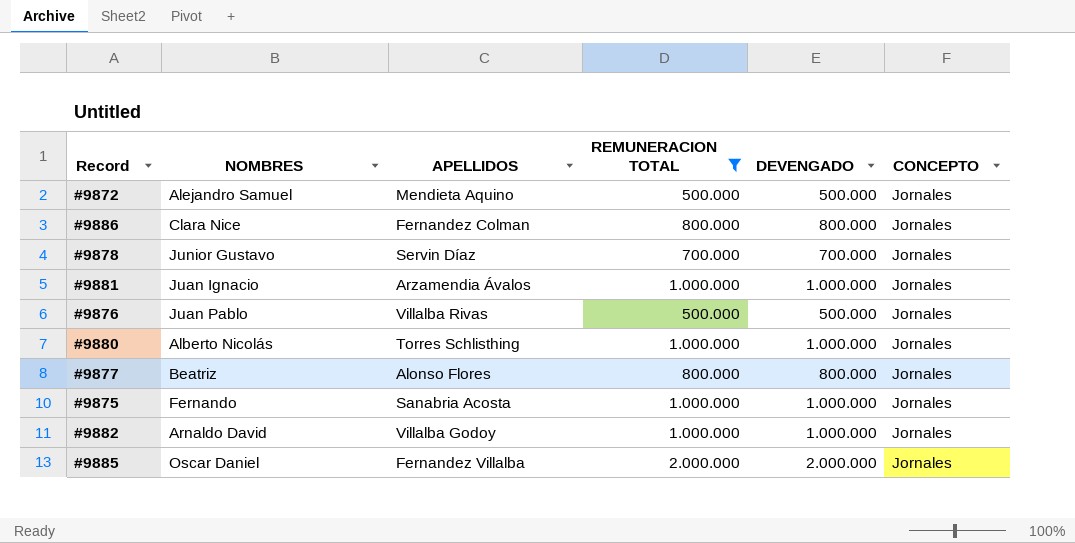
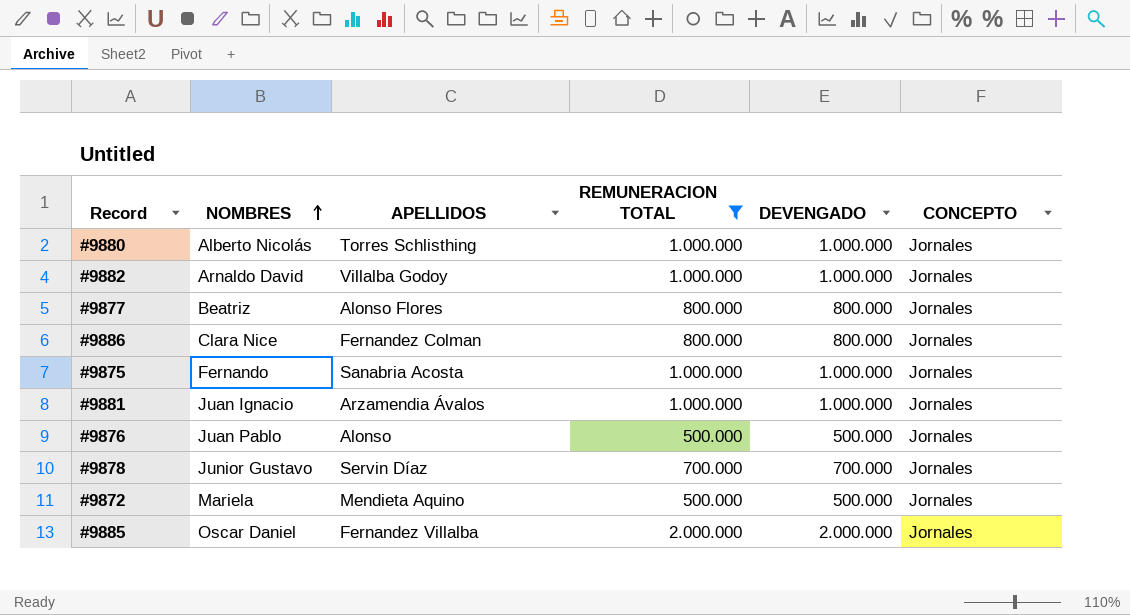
row order: none -> NOMBRES ascending
#9876 | APELLIDOS: Villalba Rivas -> Alonso
#9872 | NOMBRES: Alejandro Samuel -> Mariela

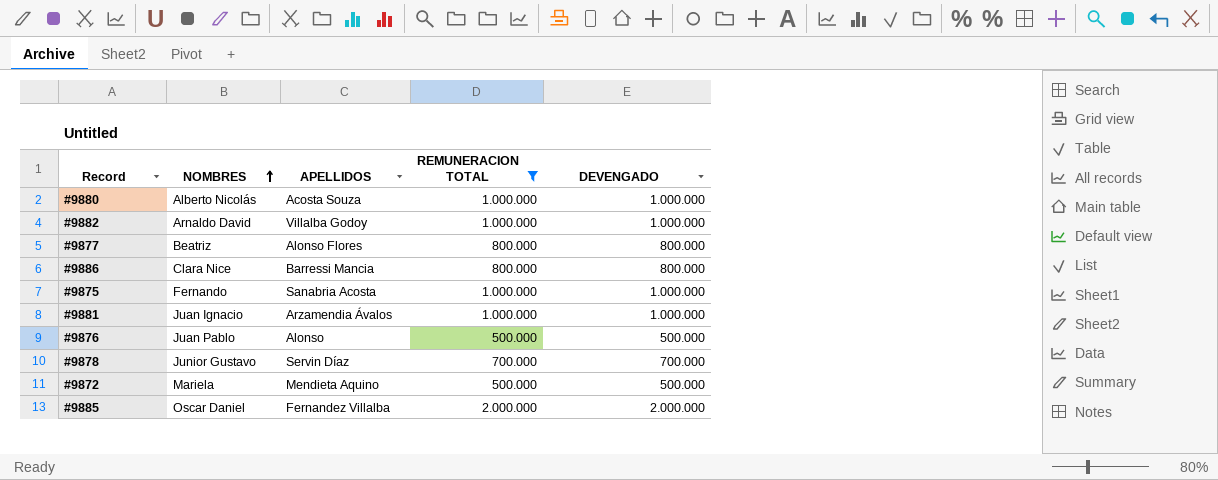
column CONCEPTO | position: 6 -> none
#9880 | APELLIDOS: Torres Schlisthing -> Acosta Souza
#9886 | APELLIDOS: Fernandez Colman -> Barressi Mancia

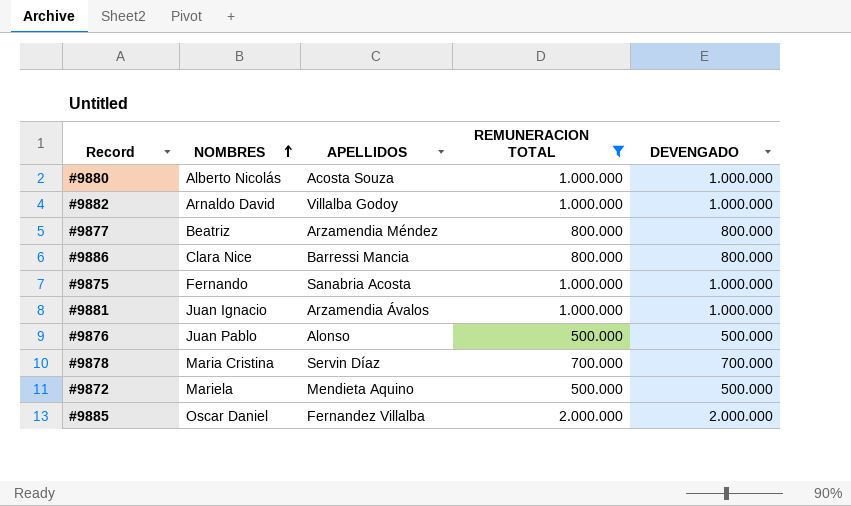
#9877 | APELLIDOS: Alonso Flores -> Arzamendia Méndez
#9878 | NOMBRES: Junior Gustavo -> Maria Cristina

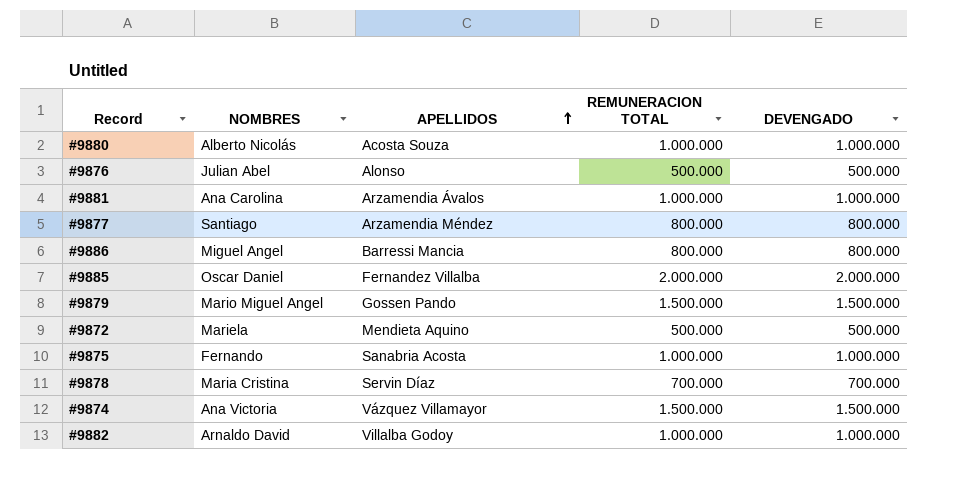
filter: REMUNERACION TOTAL != 1.500.000 -> none
row order: NOMBRES ascending -> APELLIDOS ascending
#9876 | NOMBRES: Juan Pablo -> Julian Abel
#9881 | NOMBRES: Juan Ignacio -> Ana Carolina
#9877 | NOMBRES: Beatriz -> Santiago
#9886 | NOMBRES: Clara Nice -> Miguel Angel

